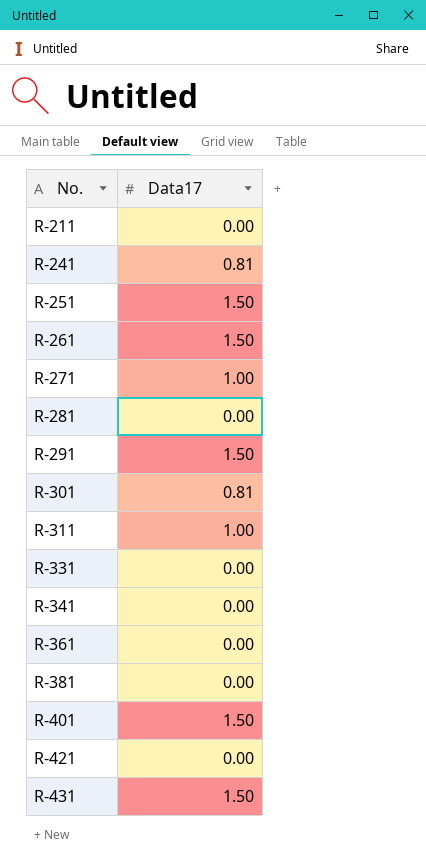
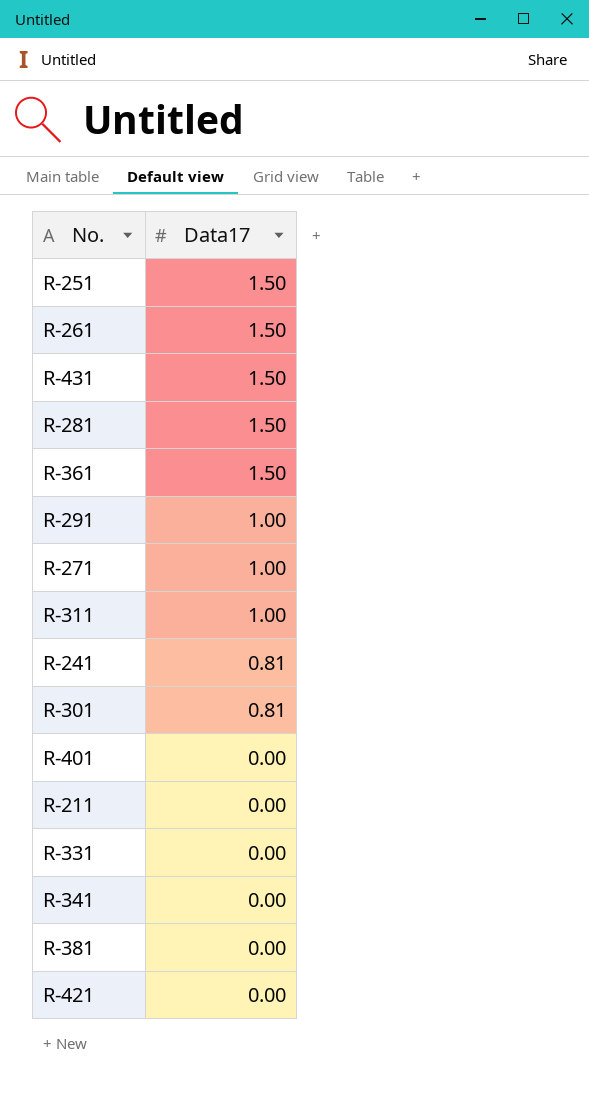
row order: No. ascending -> Data17 descending
R-281 | Data17: 0.00 -> 1.50
R-361 | Data17: 0.00 -> 1.50
R-291 | Data17: 1.50 -> 1.00
R-401 | Data17: 1.50 -> 0.00

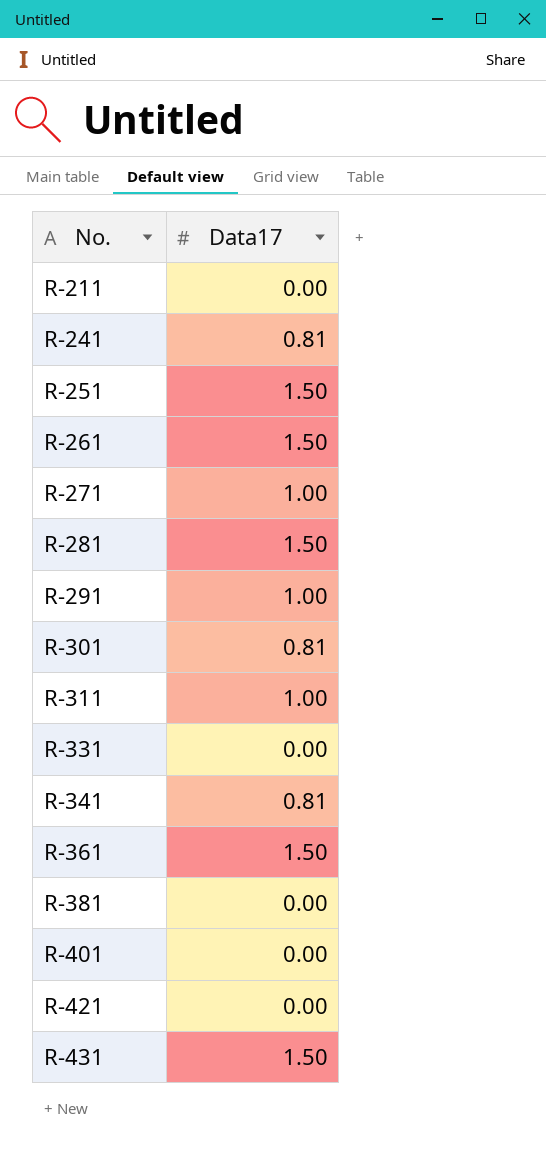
row order: Data17 descending -> No. ascending
R-341 | Data17: 0.00 -> 0.81

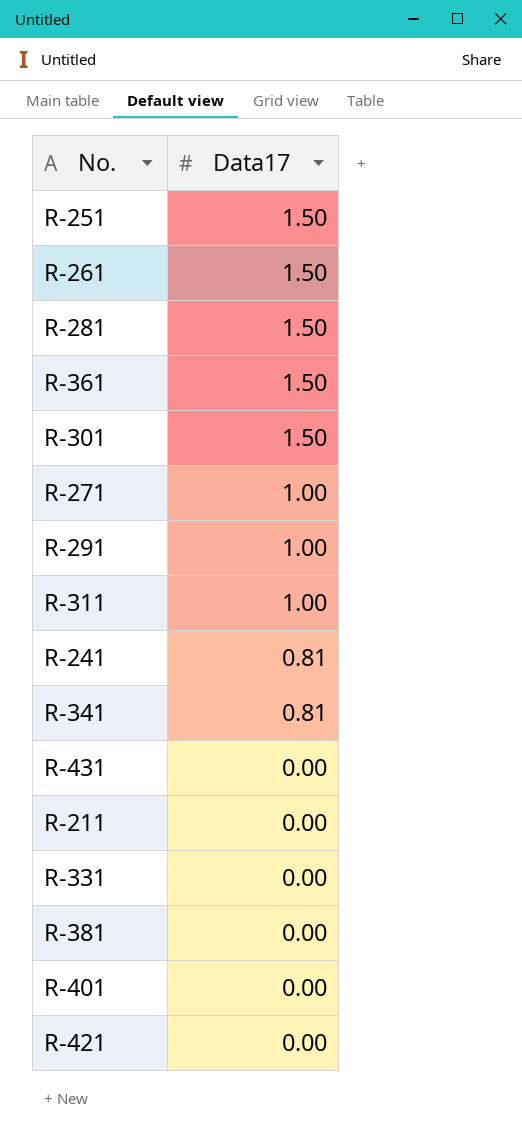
row order: No. ascending -> Data17 descending
R-301 | Data17: 0.81 -> 1.50
R-431 | Data17: 1.50 -> 0.00

